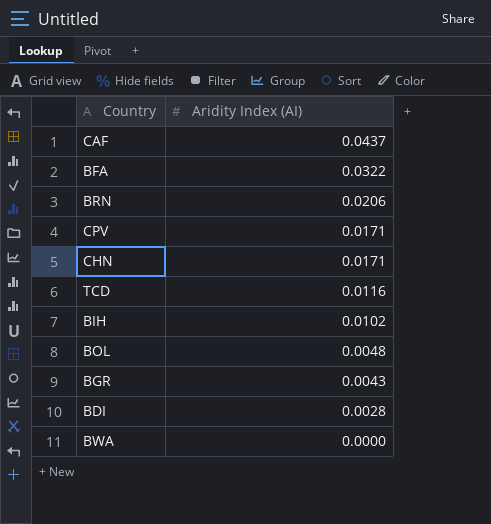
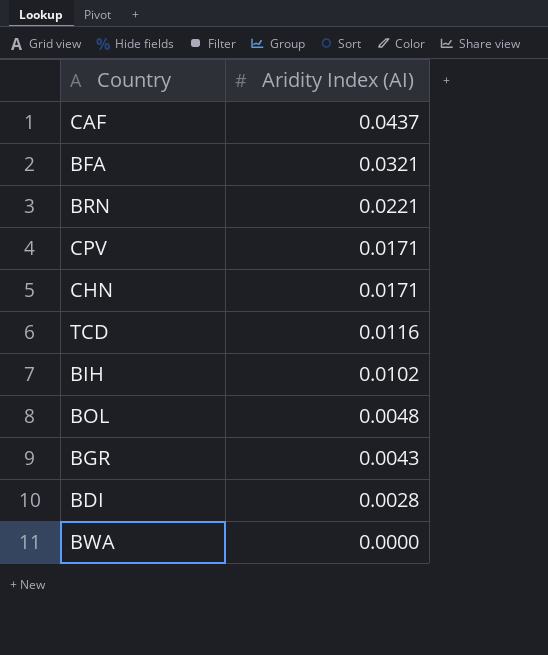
BFA | Aridity Index (AI): 0.0322 -> 0.0321
BRN | Aridity Index (AI): 0.0206 -> 0.0221

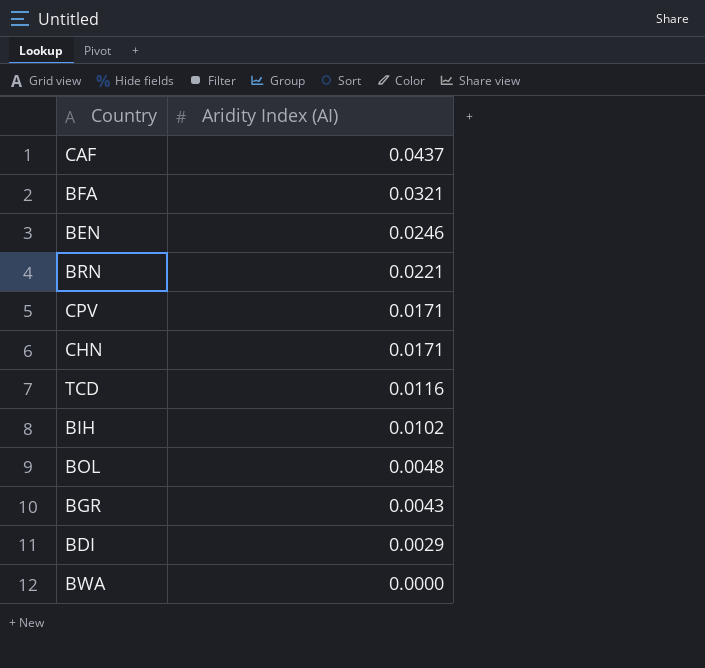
row BEN: none -> 0.0246
BDI | Aridity Index (AI): 0.0028 -> 0.0029

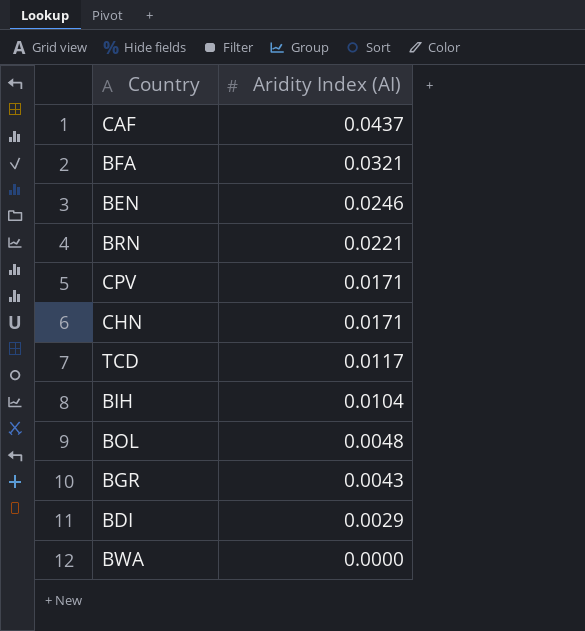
TCD | Aridity Index (AI): 0.0116 -> 0.0117
BIH | Aridity Index (AI): 0.0102 -> 0.0104

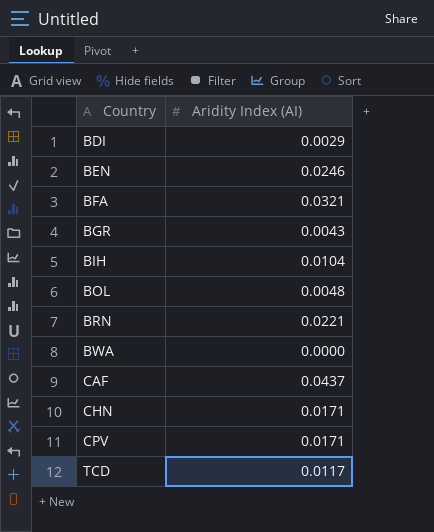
row order: Aridity Index (AI) descending -> Country ascending

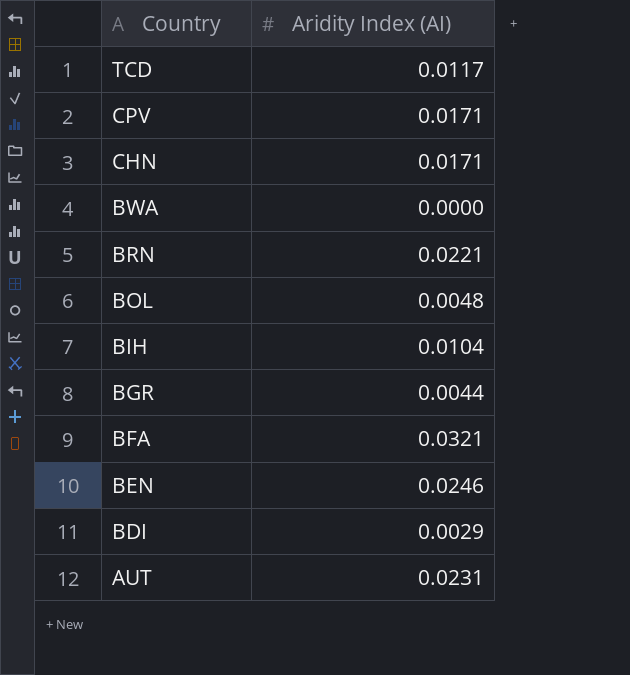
row order: Country ascending -> Country descending
row CAF: 0.0437 -> none
BGR | Aridity Index (AI): 0.0043 -> 0.0044
row AUT: none -> 0.0231

